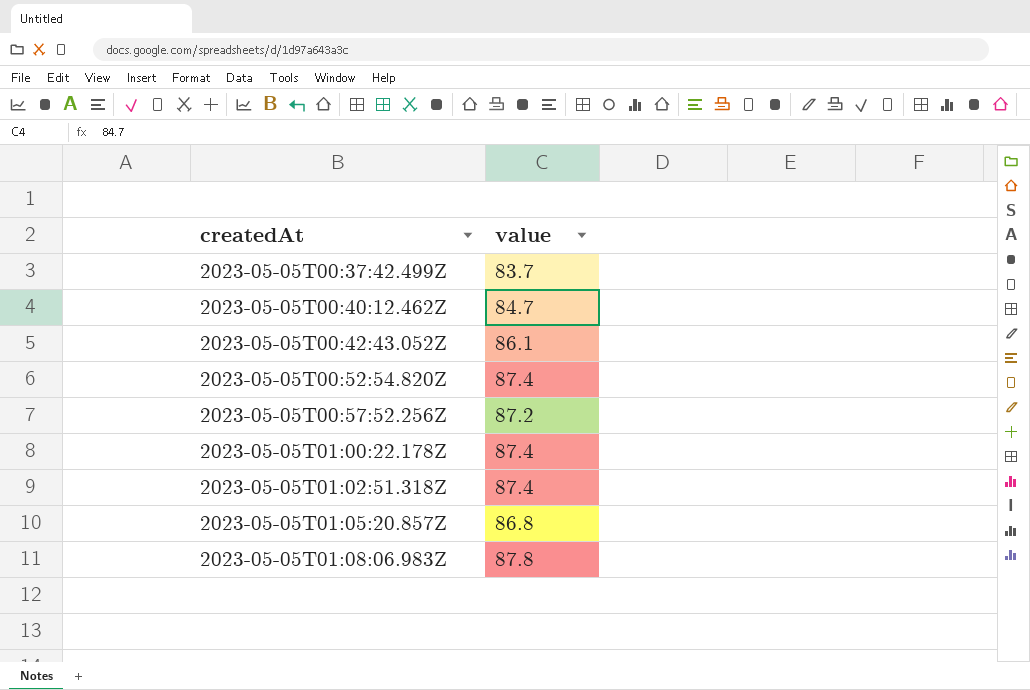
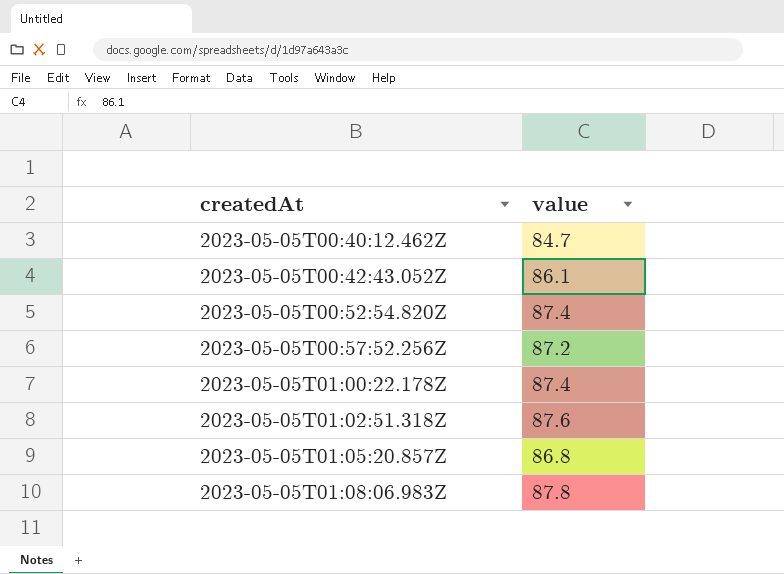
row 2023-05-05T00:37:42.499Z: 83.7 -> none
2023-05-05T01:02:51.318Z | value: 87.4 -> 87.6

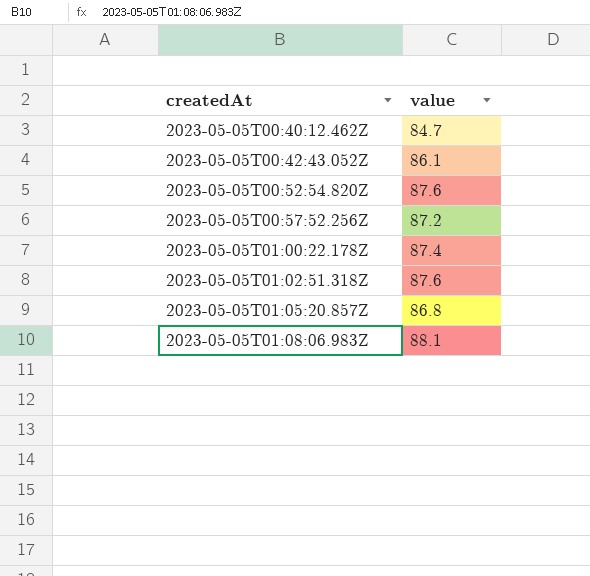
2023-05-05T00:52:54.820Z | value: 87.4 -> 87.6
2023-05-05T01:08:06.983Z | value: 87.8 -> 88.1

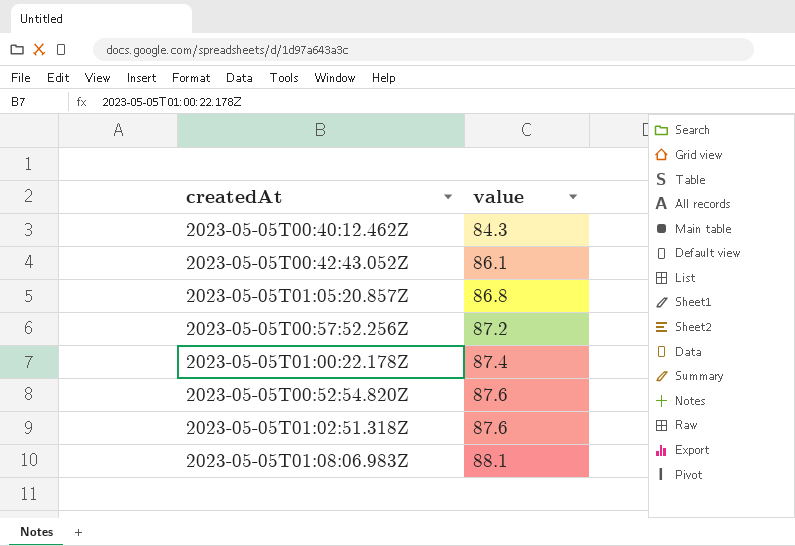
row order: createdAt ascending -> value ascending
2023-05-05T00:40:12.462Z | value: 84.7 -> 84.3

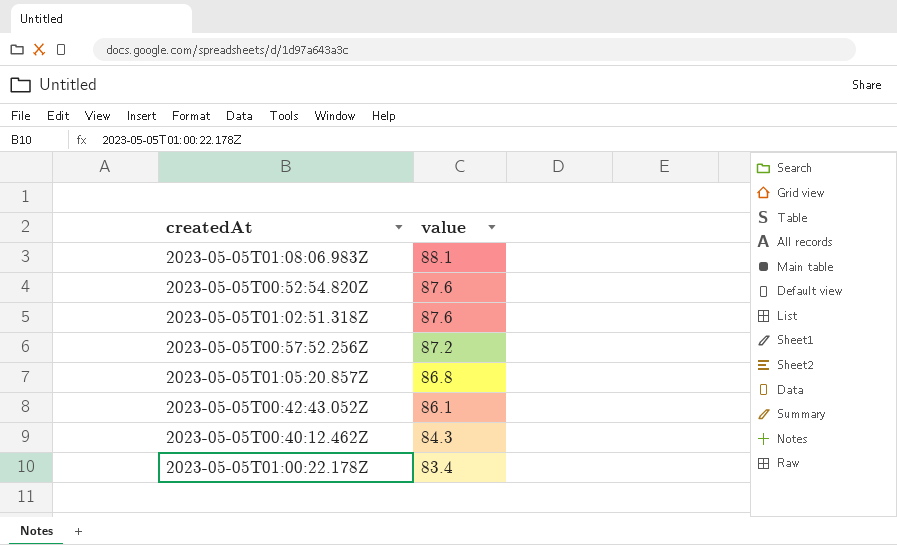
row order: value ascending -> value descending
2023-05-05T01:00:22.178Z | value: 87.4 -> 83.4

